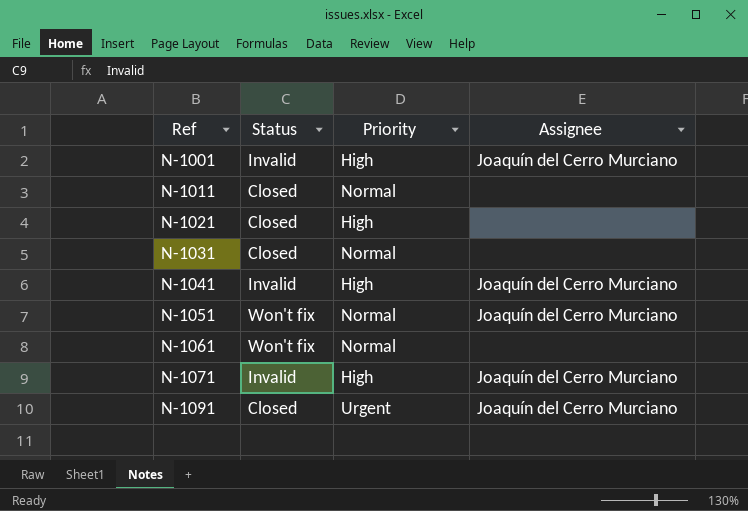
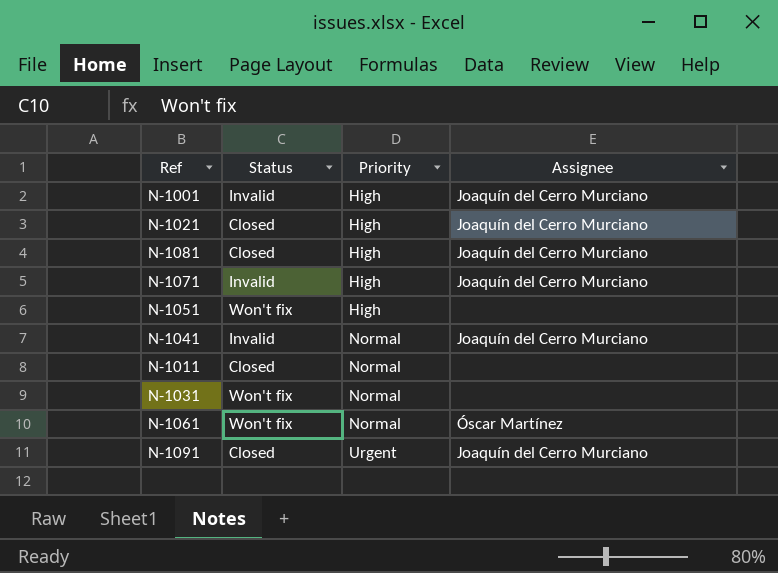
row order: Ref ascending -> Priority ascending
N-1021 | Assignee: none -> Joaquín del Cerro Murciano
row N-1081: none -> Closed | High | Joaquín del Cerro Murciano
N-1051 | Priority: Normal -> High
N-1051 | Assignee: Joaquín del Cerro Murciano -> none
N-1041 | Priority: High -> Normal
N-1031 | Status: Closed -> Won't fix
N-1061 | Assignee: none -> Óscar Martínez

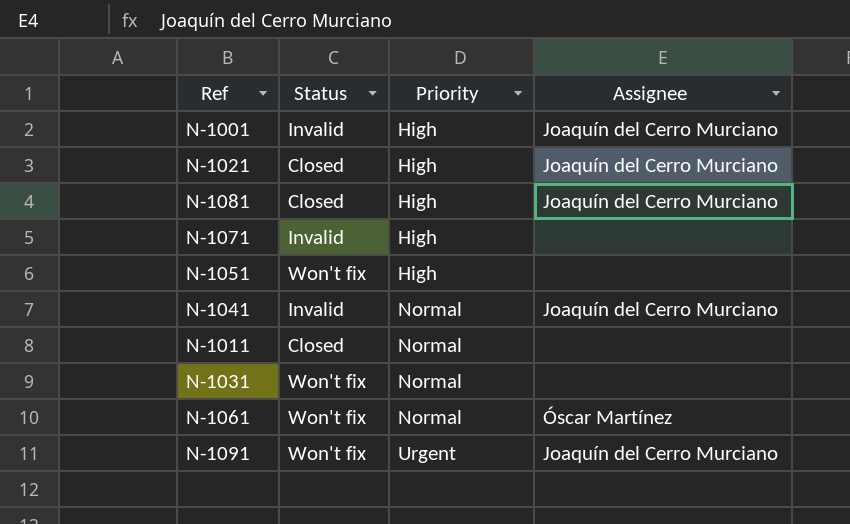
N-1071 | Assignee: Joaquín del Cerro Murciano -> none
N-1091 | Status: Closed -> Won't fix

